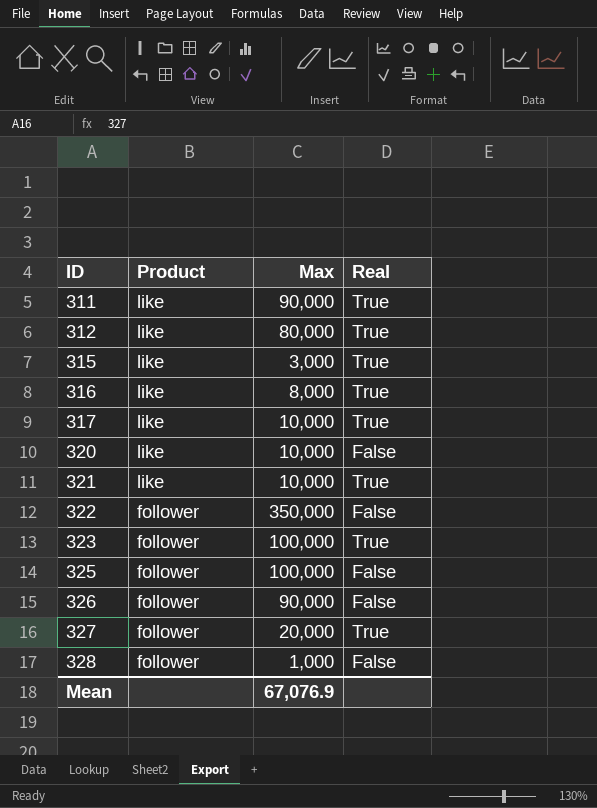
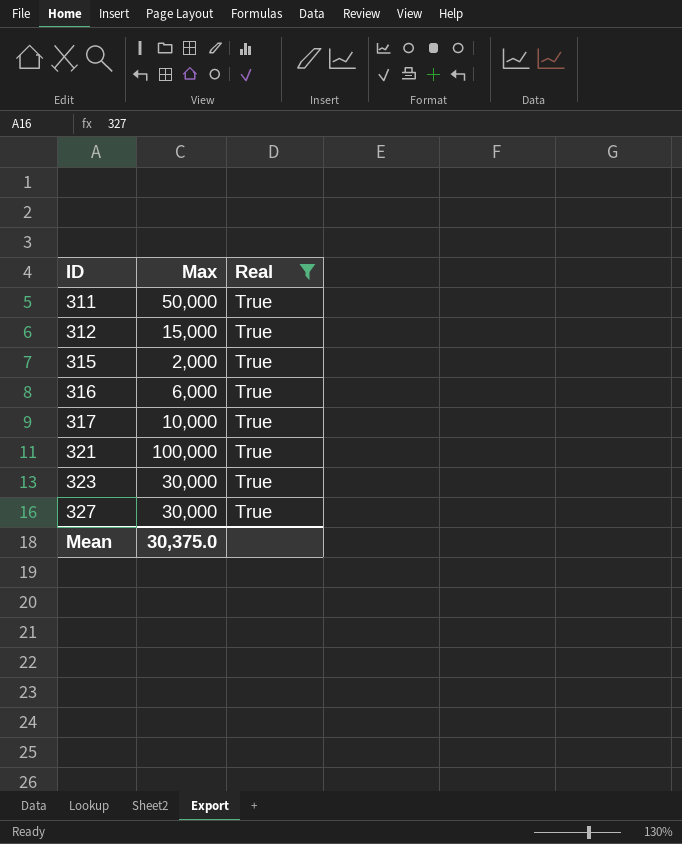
filter: none -> Real = True
column Product | position: 2 -> none
311 | Max: 90,000 -> 50,000
312 | Max: 80,000 -> 15,000
315 | Max: 3,000 -> 2,000
316 | Max: 8,000 -> 6,000
321 | Max: 10,000 -> 100,000
323 | Max: 100,000 -> 30,000
327 | Max: 20,000 -> 30,000
Mean | Max: 67,076.9 -> 30,375.0

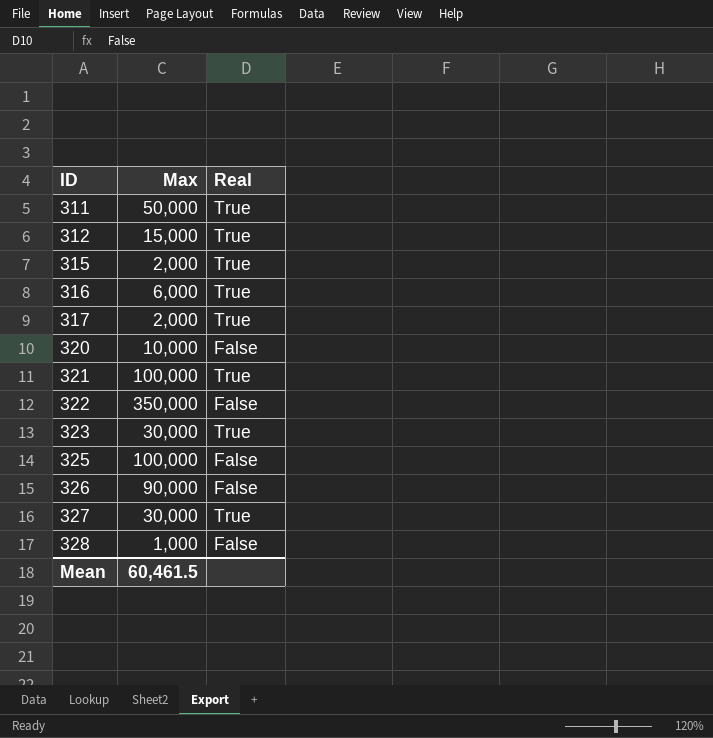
filter: Real = True -> none
317 | Max: 10,000 -> 2,000
Mean | Max: 30,375.0 -> 60,461.5

